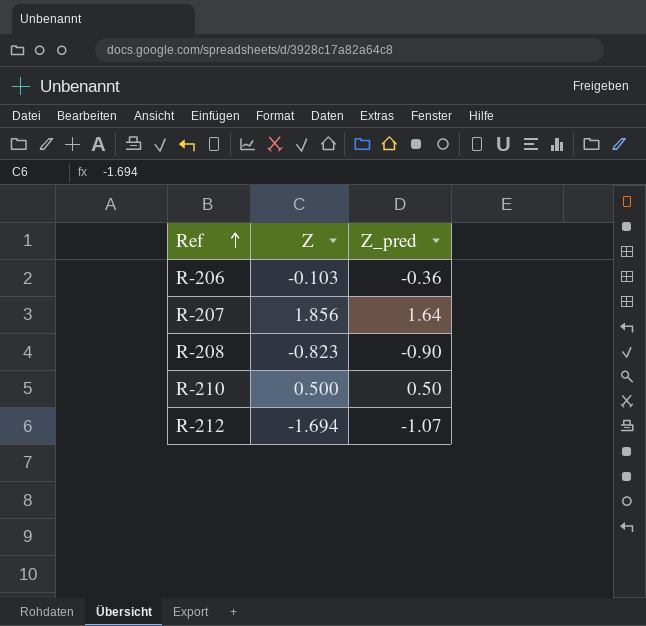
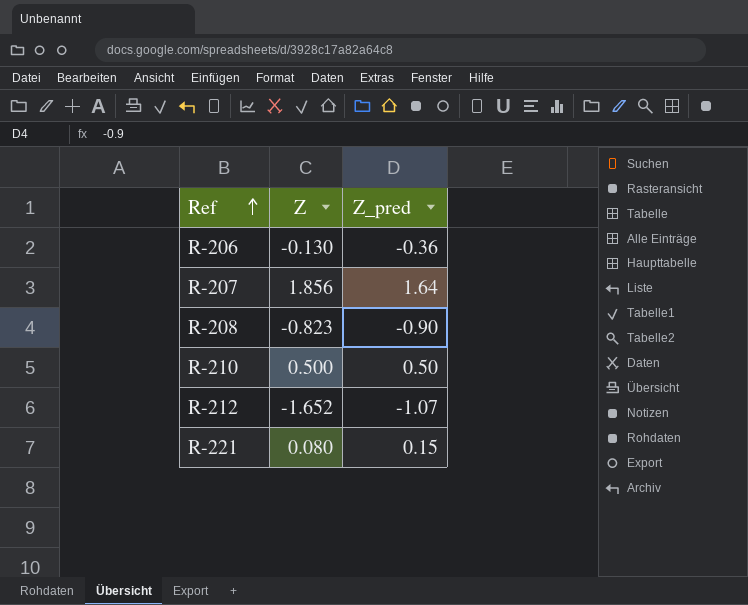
R-206 | Z: -0.103 -> -0.130
R-212 | Z: -1.694 -> -1.652
row R-221: none -> 0.080 | 0.15

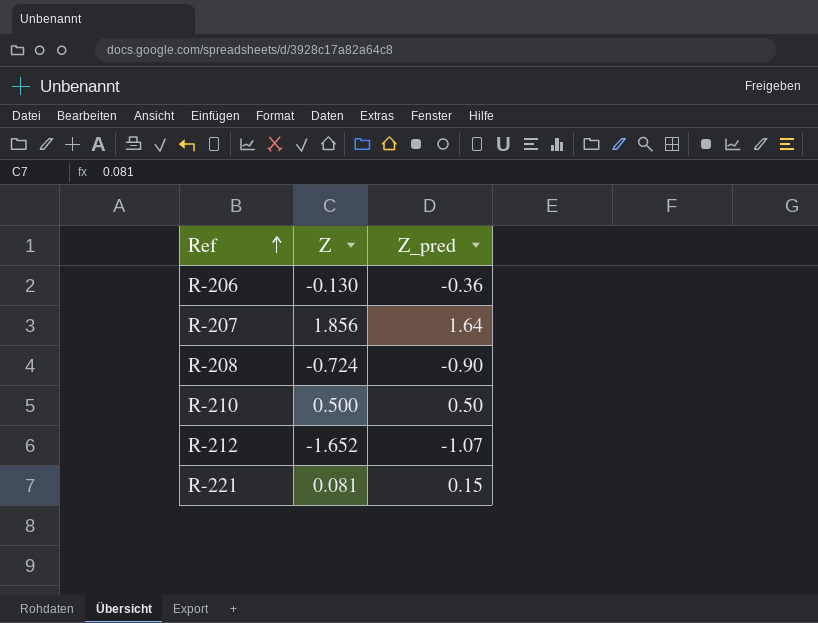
R-208 | Z: -0.823 -> -0.724
R-221 | Z: 0.080 -> 0.081

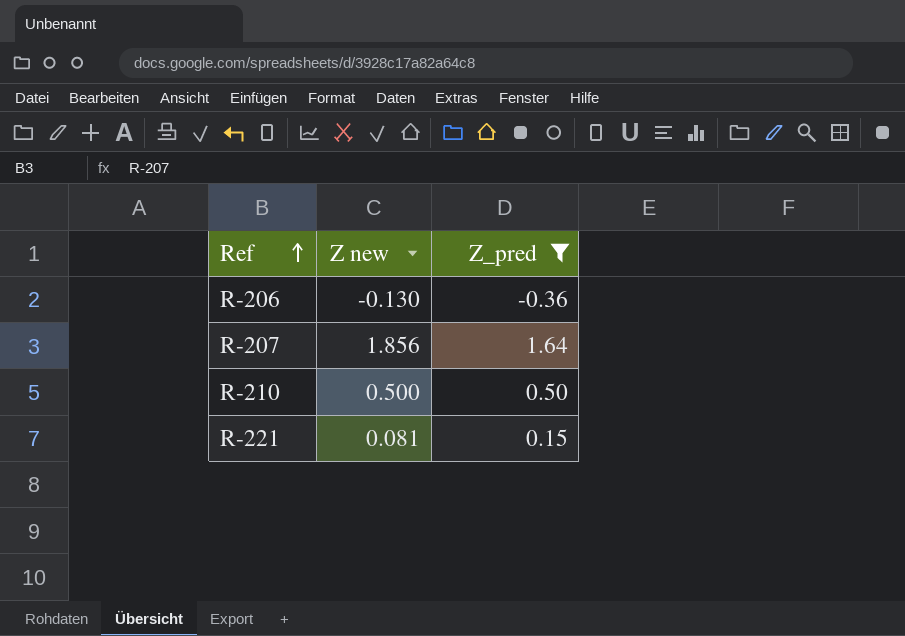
filter: none -> Z_pred >= -0.36
column name: Z -> Z new

